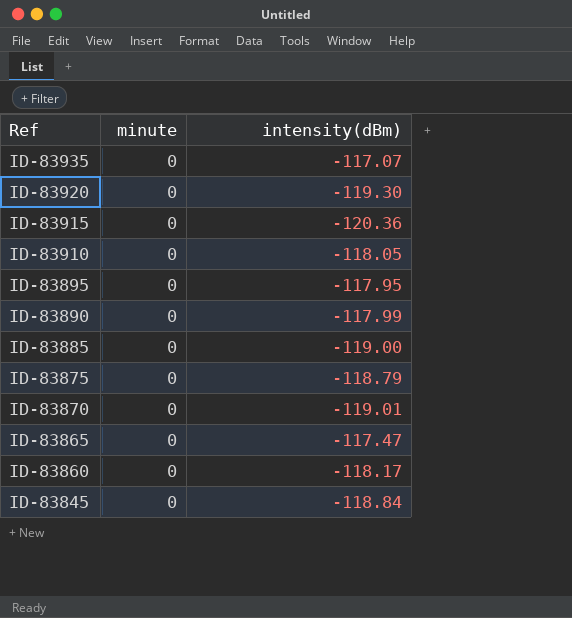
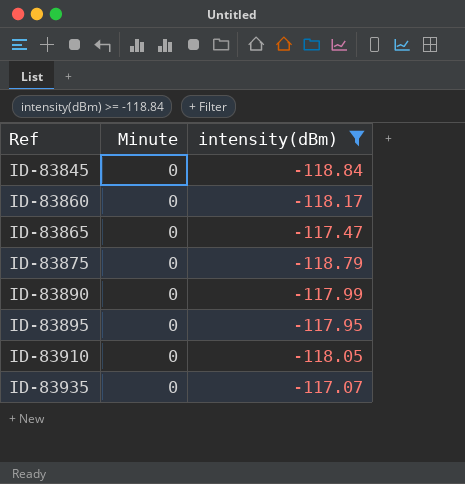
filter: none -> intensity(dBm) >= -118.84
row order: Ref descending -> Ref ascending
column name: minute -> Minute

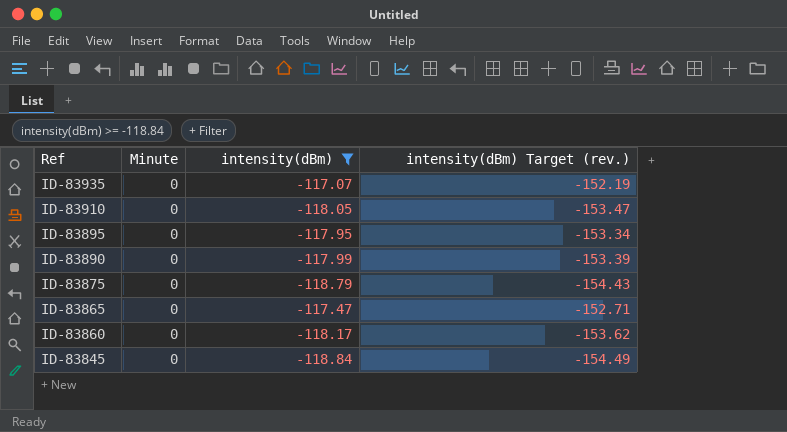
row order: Ref ascending -> Ref descending
column intensity(dBm) Target (rev.) | formula: none -> [intensity(dBm)] * 1.3

